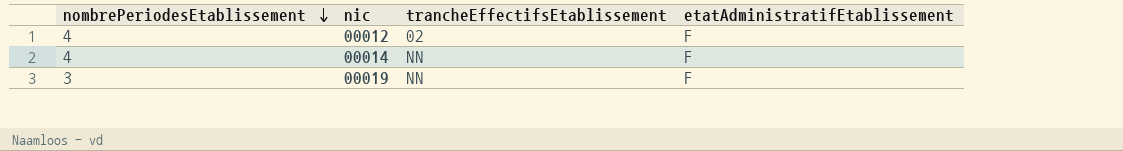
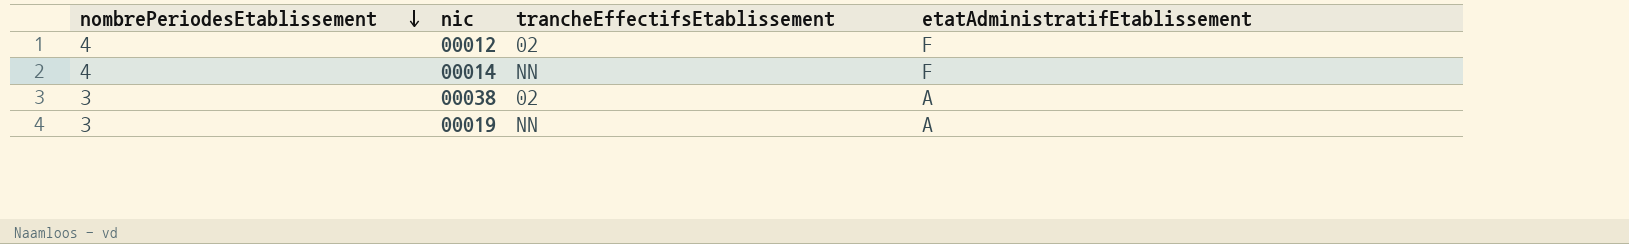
row 00038: none -> 3 | 02 | A
00019 | etatAdministratifEtablissement: F -> A

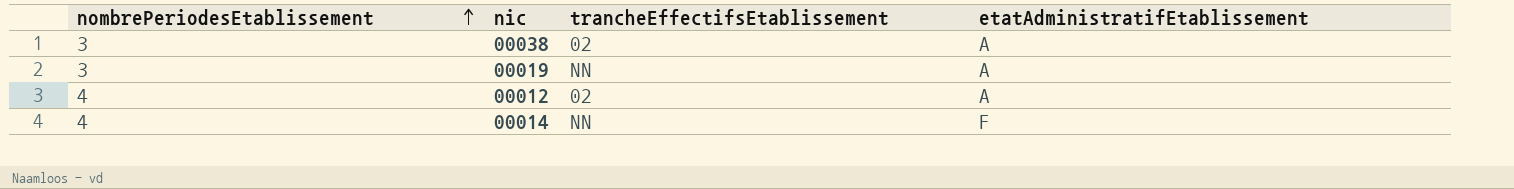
row order: nombrePeriodesEtablissement descending -> nombrePeriodesEtablissement ascending
00012 | etatAdministratifEtablissement: F -> A

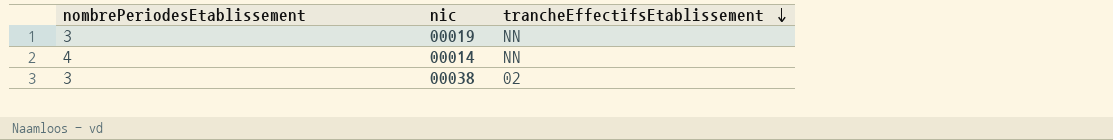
row order: nombrePeriodesEtablissement ascending -> trancheEffectifsEtablissement descending
column etatAdministratifEtablissement | position: 4 -> none
row 00012: 4 | 02 | A -> none

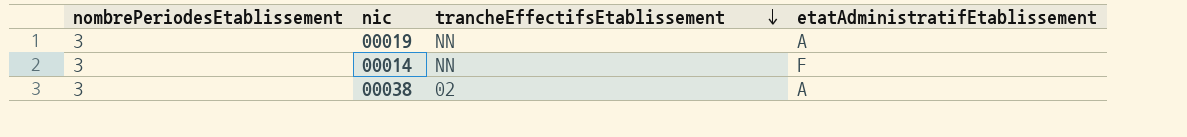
column etatAdministratifEtablissement | position: none -> 4
00014 | nombrePeriodesEtablissement: 4 -> 3

